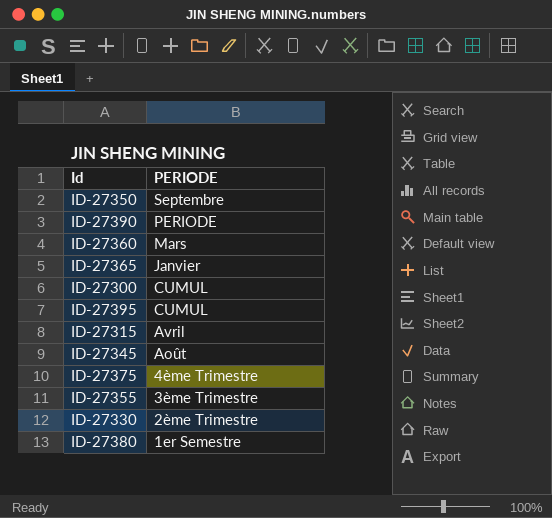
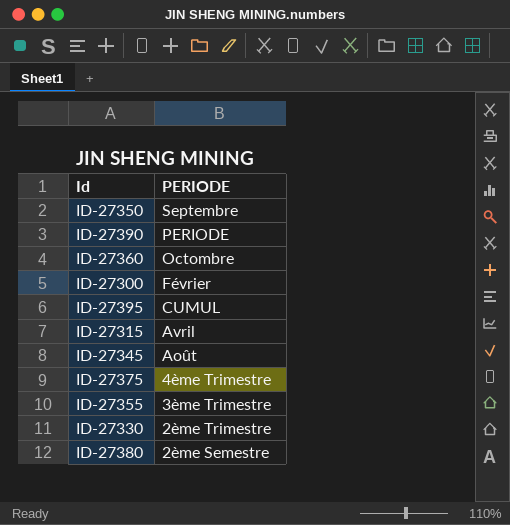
row ID-27365: Janvier -> none
ID-27360 | PERIODE: Mars -> Octombre
ID-27300 | PERIODE: CUMUL -> Février
ID-27380 | PERIODE: 1er Semestre -> 2ème Semestre

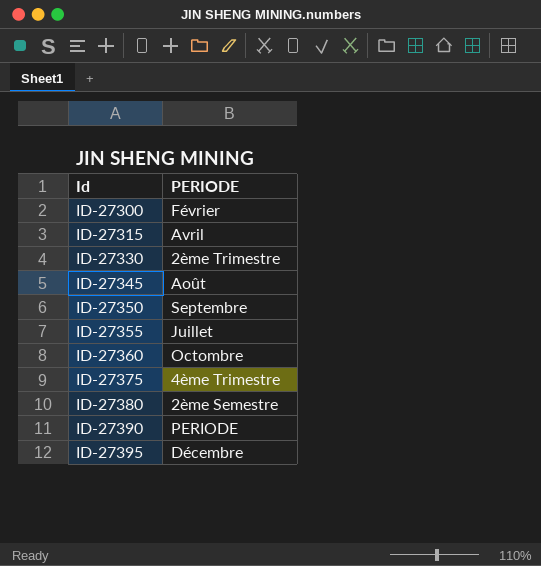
row order: PERIODE descending -> Id ascending
ID-27355 | PERIODE: 3ème Trimestre -> Juillet
ID-27395 | PERIODE: CUMUL -> Décembre

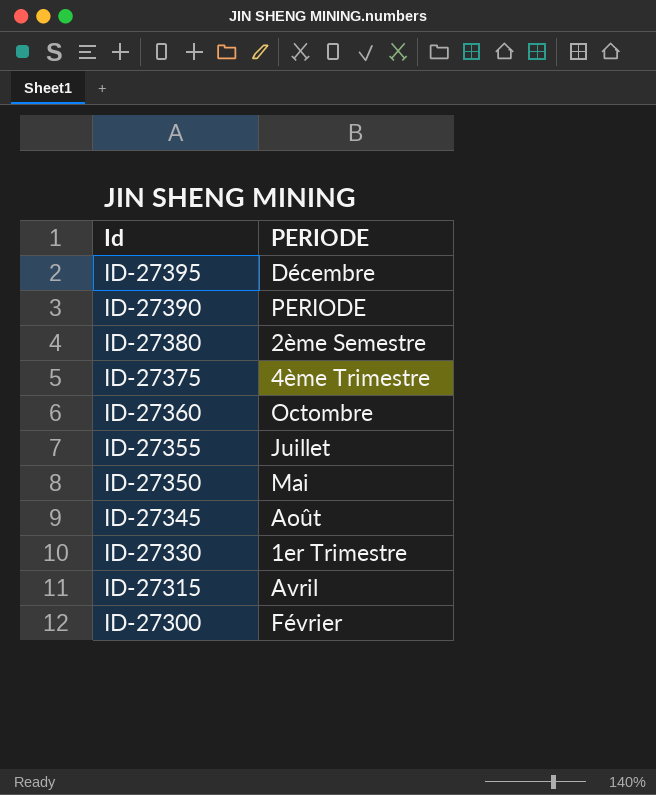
row order: Id ascending -> Id descending
ID-27350 | PERIODE: Septembre -> Mai
ID-27330 | PERIODE: 2ème Trimestre -> 1er Trimestre

